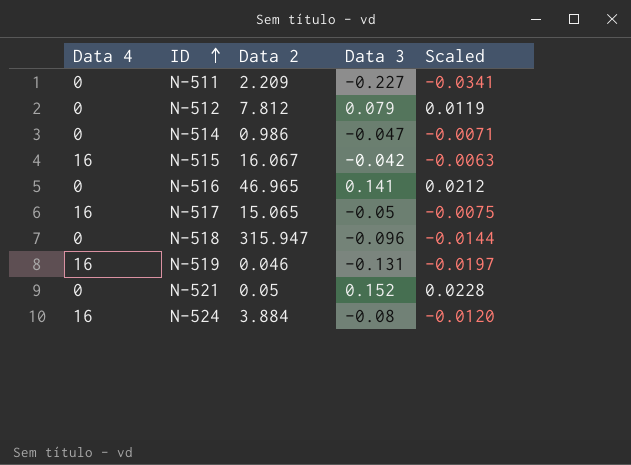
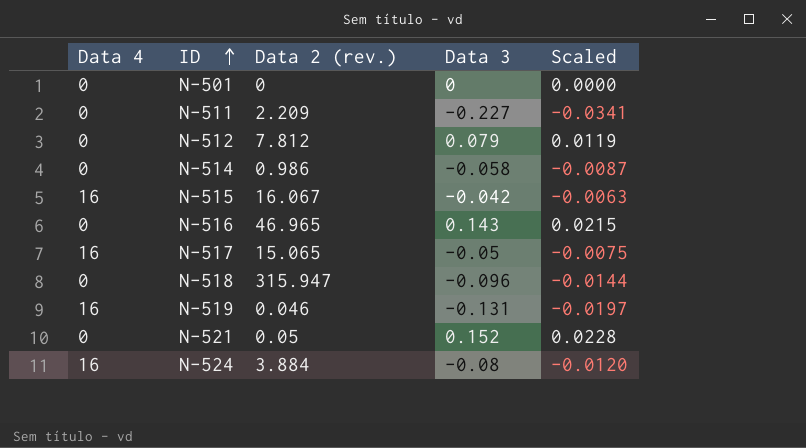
column name: Data 2 -> Data 2 (rev.)
row N-501: none -> 0 | 0 | 0 | 0.0000
N-514 | Data 3: -0.047 -> -0.058
N-514 | Scaled: -0.0071 -> -0.0087
N-516 | Data 3: 0.141 -> 0.143
N-516 | Scaled: 0.0212 -> 0.0215

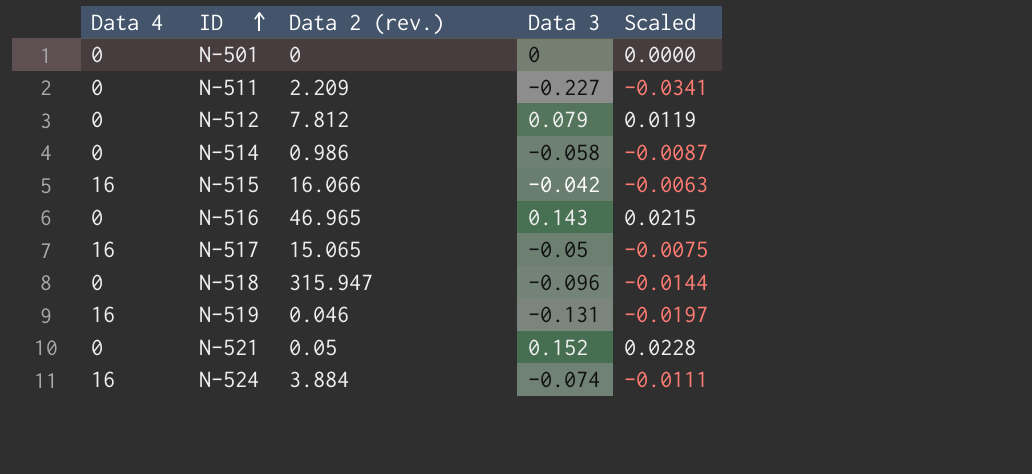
N-515 | Data 2 (rev.): 16.067 -> 16.066
N-524 | Data 3: -0.08 -> -0.074
N-524 | Scaled: -0.0120 -> -0.0111

